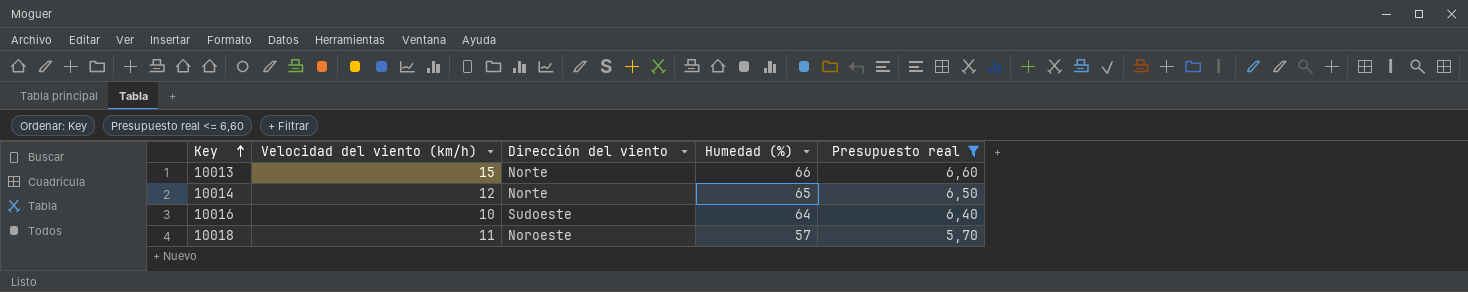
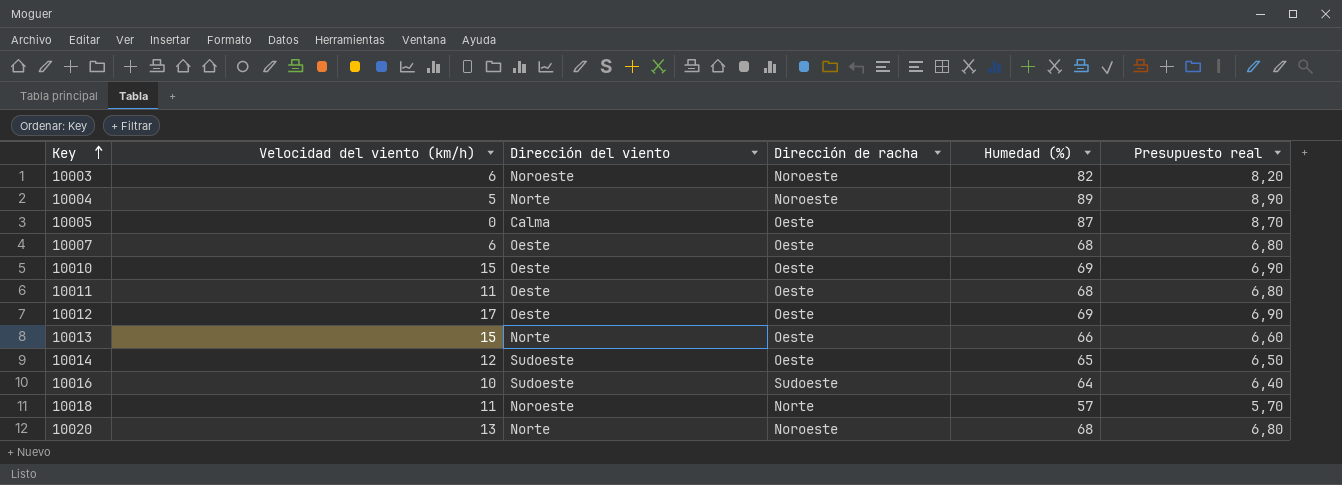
filter: Presupuesto real <= 6,60 -> none
column Dirección de racha | position: none -> 4
10014 | Dirección del viento: Norte -> Sudoeste

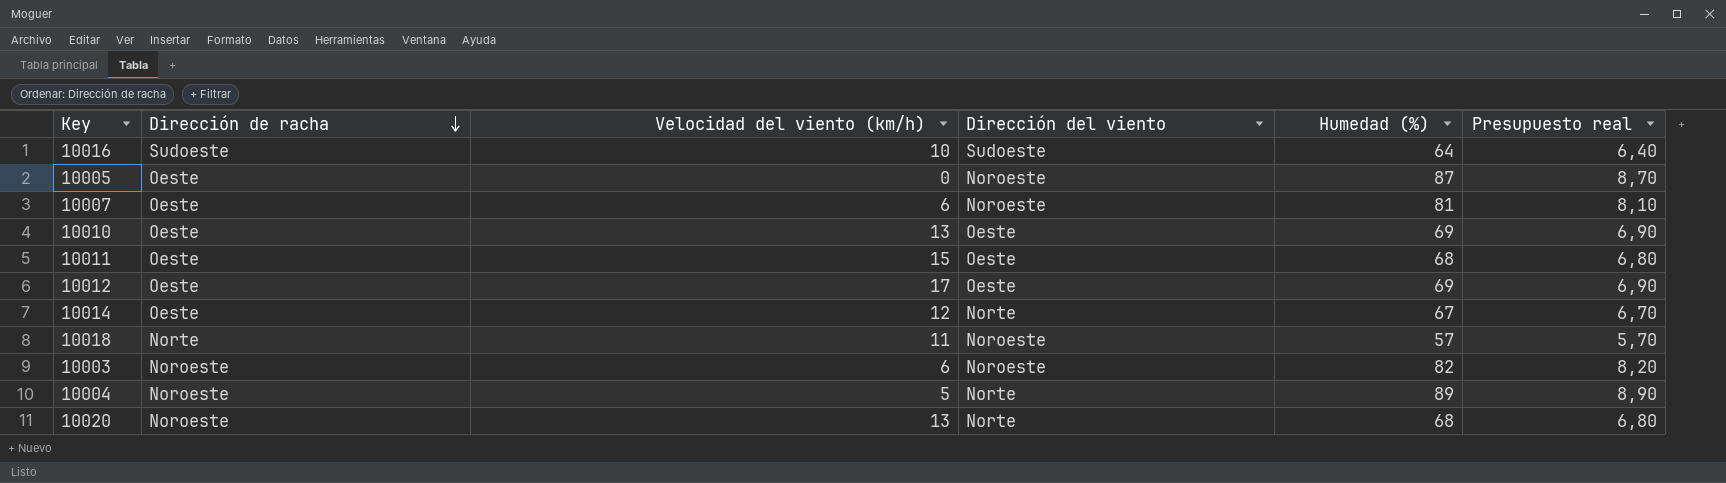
row order: Key ascending -> Dirección de racha descending
column Dirección de racha | position: 4 -> 2
row 10013: 15 | Norte | Oeste | 66 | 6,60 -> none
10005 | Dirección del viento: Calma -> Noroeste
10007 | Dirección del viento: Oeste -> Noroeste
10007 | Humedad (%): 68 -> 81
10007 | Presupuesto real: 6,80 -> 8,10
10010 | Velocidad del viento (km/h): 15 -> 13
10011 | Velocidad del viento (km/h): 11 -> 15
10014 | Dirección del viento: Sudoeste -> Norte
10014 | Humedad (%): 65 -> 67
10014 | Presupuesto real: 6,50 -> 6,70

